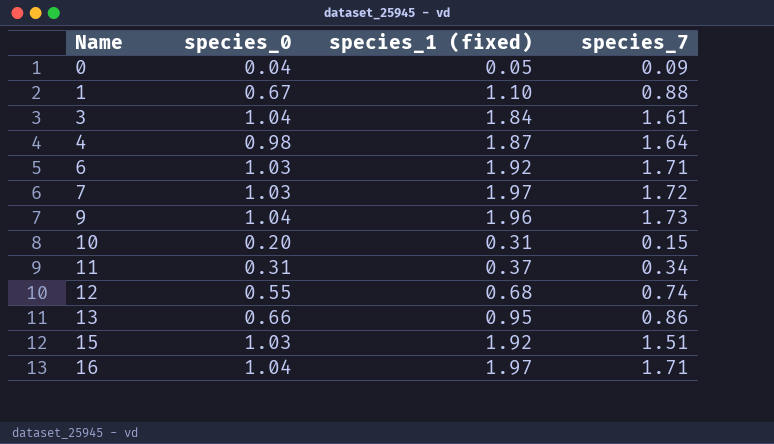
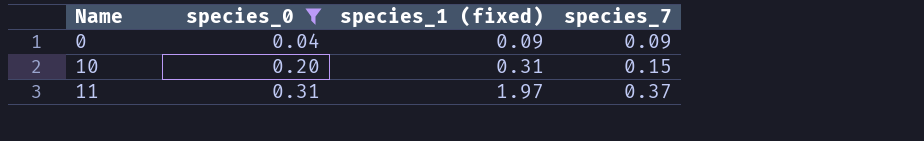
filter: none -> species_0 <= 0.31
0 | species_1 (fixed): 0.05 -> 0.09
11 | species_1 (fixed): 0.37 -> 1.97
11 | species_7: 0.34 -> 0.37

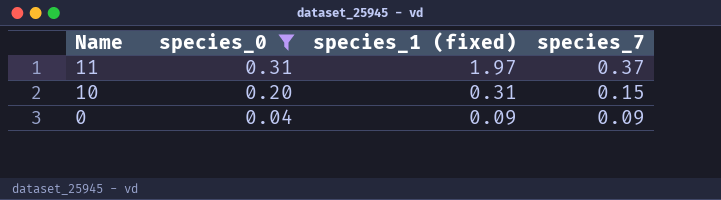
row order: Name ascending -> Name descending

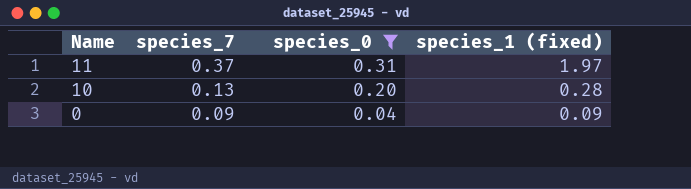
column species_7 | position: 4 -> 2
10 | species_7: 0.15 -> 0.13
10 | species_1 (fixed): 0.31 -> 0.28

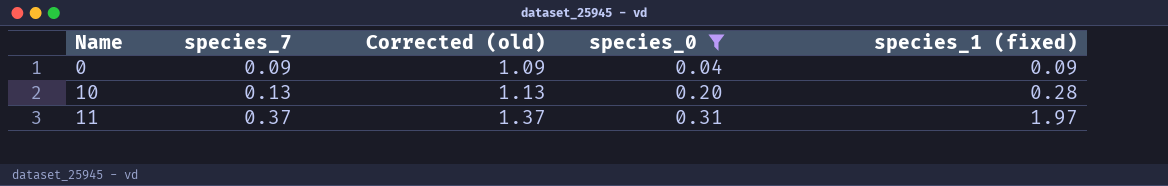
row order: Name descending -> Name ascending
column Corrected (old) | formula: none -> [species_7] + 1

